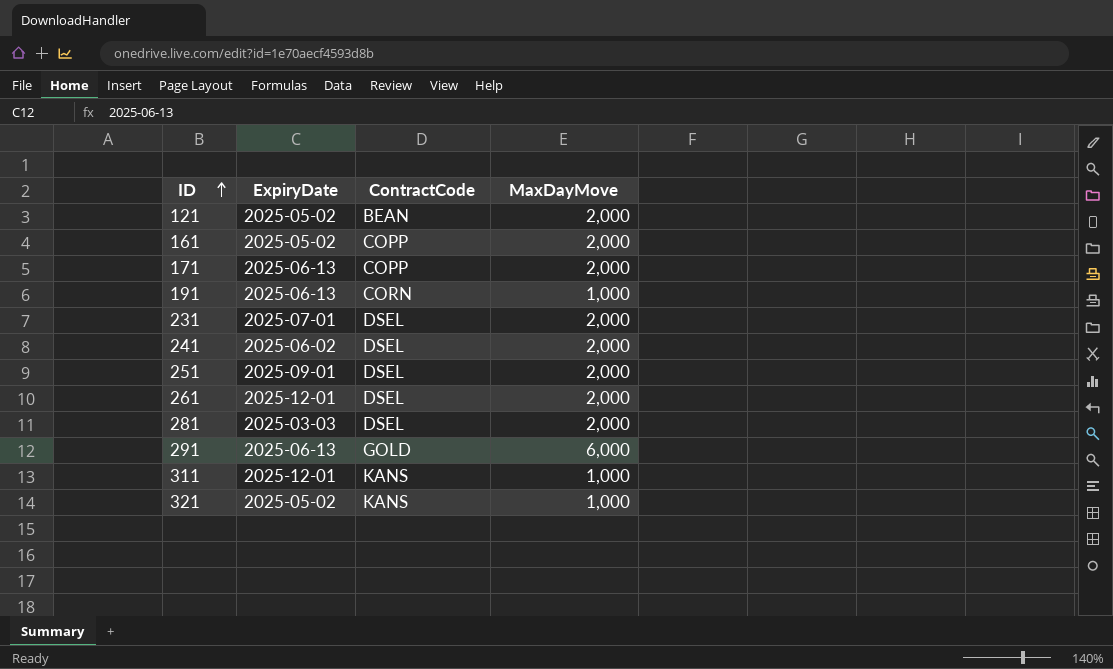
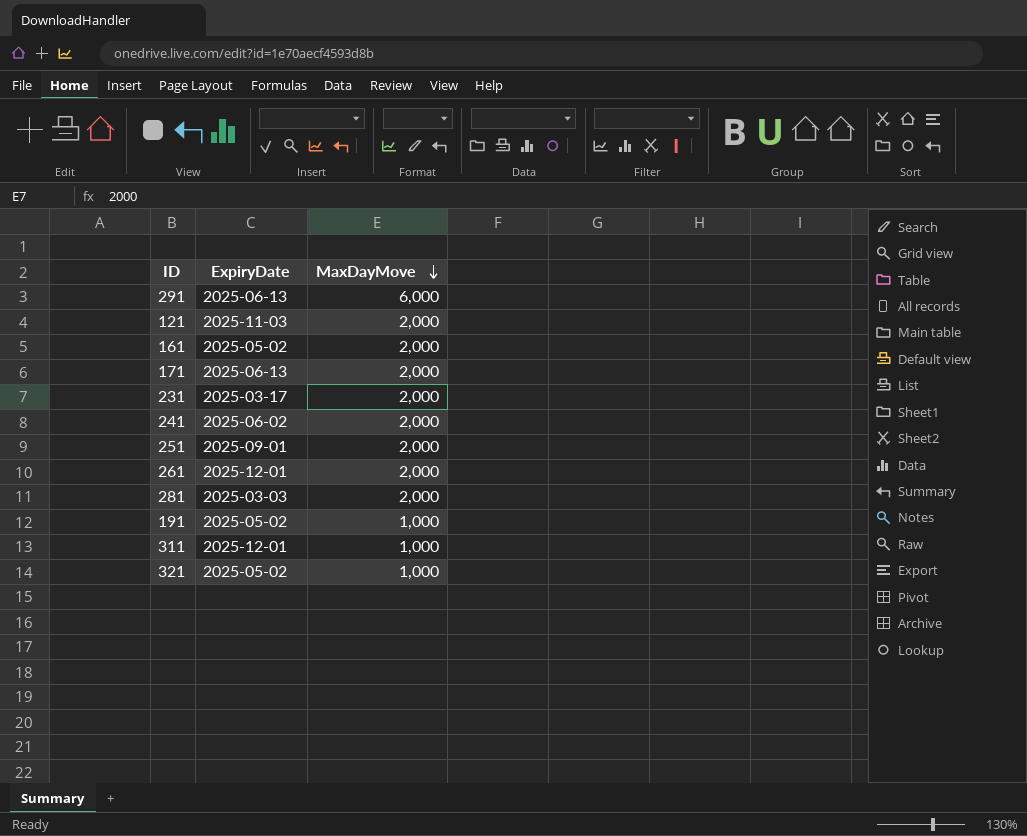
row order: ID ascending -> MaxDayMove descending
column ContractCode | position: 3 -> none
121 | ExpiryDate: 2025-05-02 -> 2025-11-03
231 | ExpiryDate: 2025-07-01 -> 2025-03-17
191 | ExpiryDate: 2025-06-13 -> 2025-05-02

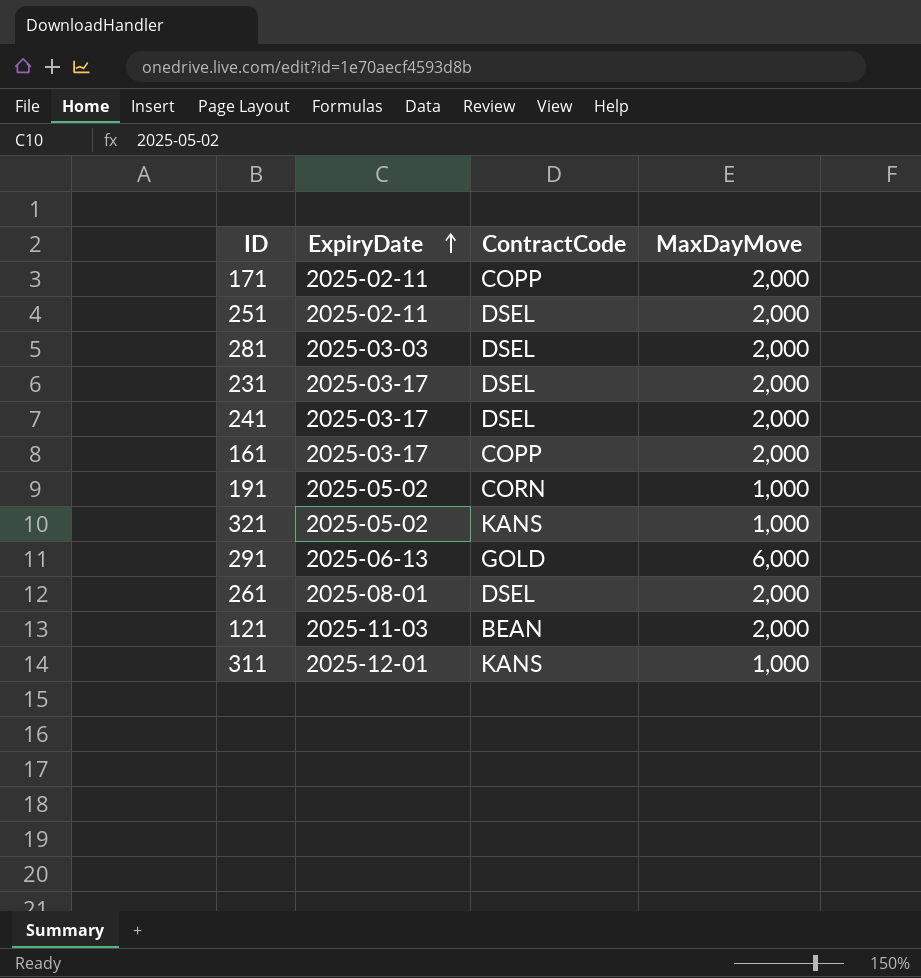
row order: MaxDayMove descending -> ExpiryDate ascending
column ContractCode | position: none -> 3
171 | ExpiryDate: 2025-06-13 -> 2025-02-11
251 | ExpiryDate: 2025-09-01 -> 2025-02-11
241 | ExpiryDate: 2025-06-02 -> 2025-03-17
161 | ExpiryDate: 2025-05-02 -> 2025-03-17
261 | ExpiryDate: 2025-12-01 -> 2025-08-01

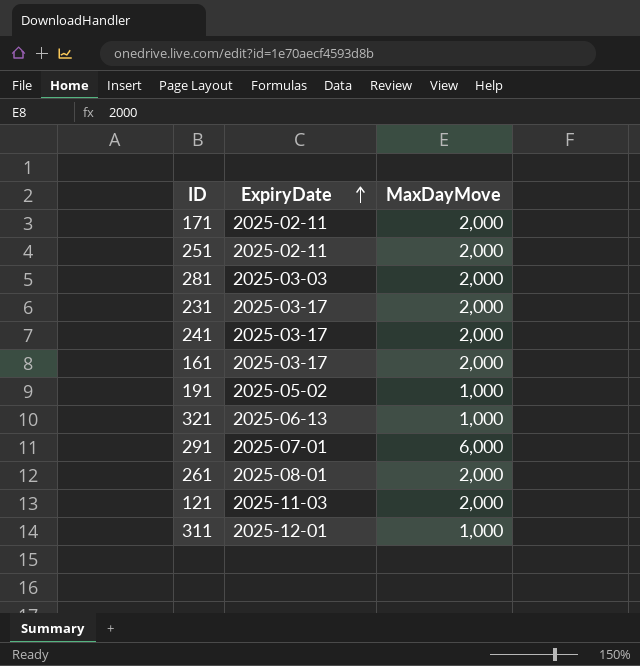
column ContractCode | position: 3 -> none
321 | ExpiryDate: 2025-05-02 -> 2025-06-13
291 | ExpiryDate: 2025-06-13 -> 2025-07-01

